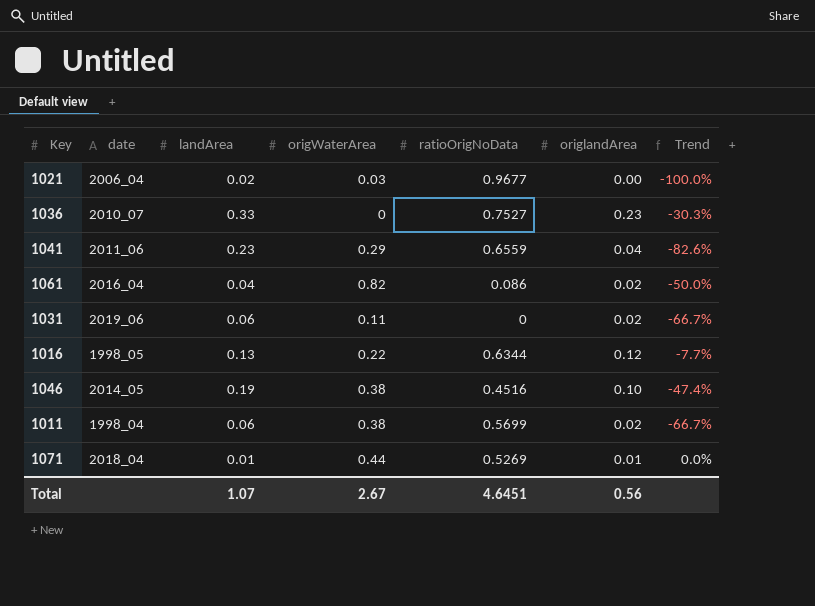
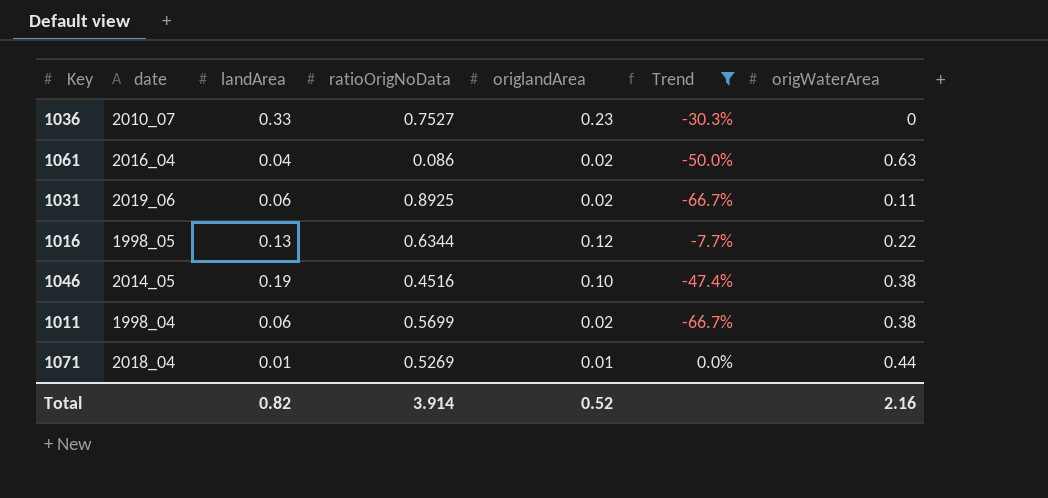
filter: none -> Trend >= -66.7%
column origWaterArea | position: 4 -> 7
1061 | origWaterArea: 0.82 -> 0.63
1031 | ratioOrigNoData: 0 -> 0.8925
Total | landArea: 1.07 -> 0.82
Total | ratioOrigNoData: 4.6451 -> 3.914
Total | origlandArea: 0.56 -> 0.52
Total | origWaterArea: 2.67 -> 2.16

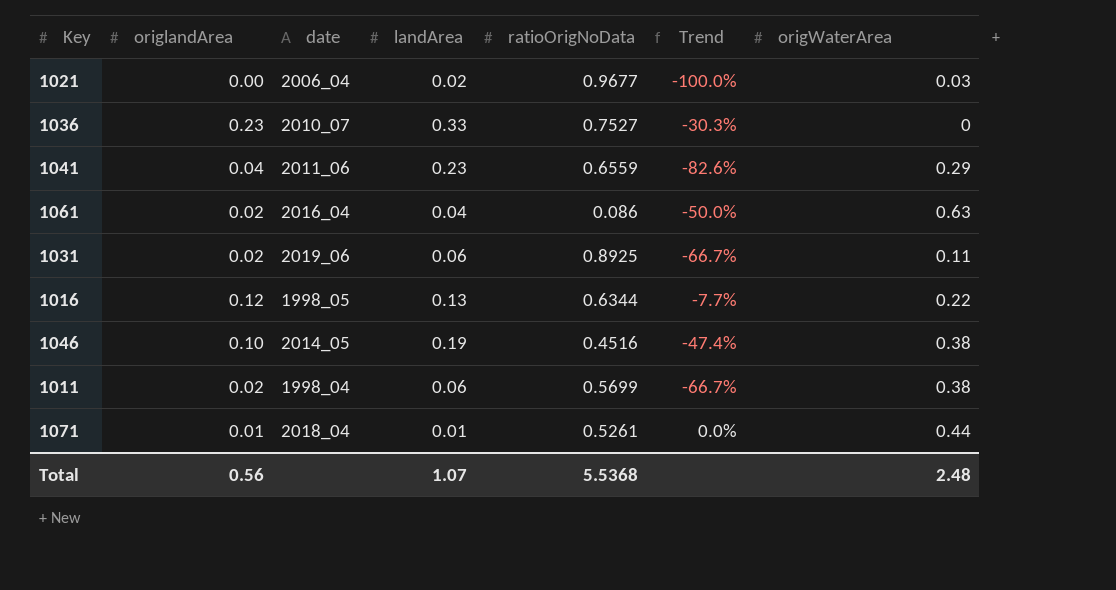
filter: Trend >= -66.7% -> none
column origlandArea | position: 5 -> 2
1071 | ratioOrigNoData: 0.5269 -> 0.5261
Total | origlandArea: 0.52 -> 0.56
Total | landArea: 0.82 -> 1.07
Total | ratioOrigNoData: 3.914 -> 5.5368
Total | origWaterArea: 2.16 -> 2.48

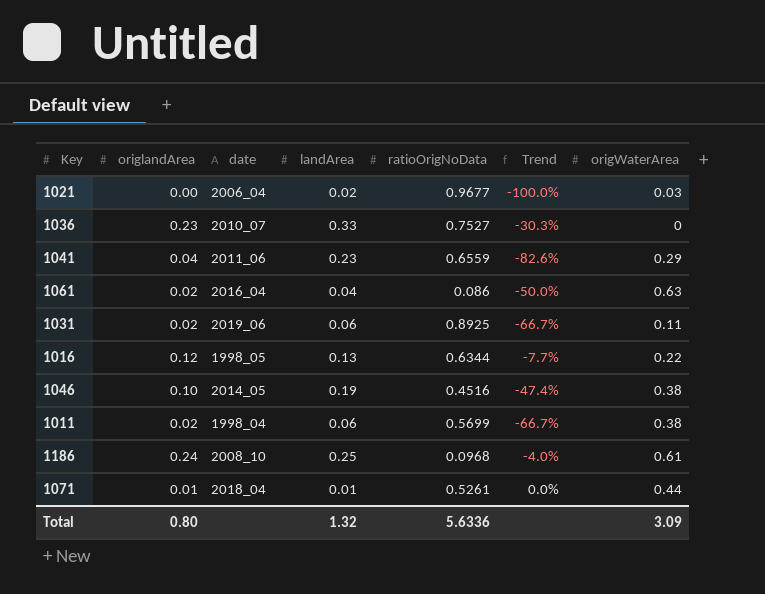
row 1186: none -> 0.24 | 2008_10 | 0.25 | 0.0968 | -4.0% | 0.61
Total | origlandArea: 0.56 -> 0.80
Total | landArea: 1.07 -> 1.32
Total | ratioOrigNoData: 5.5368 -> 5.6336
Total | origWaterArea: 2.48 -> 3.09

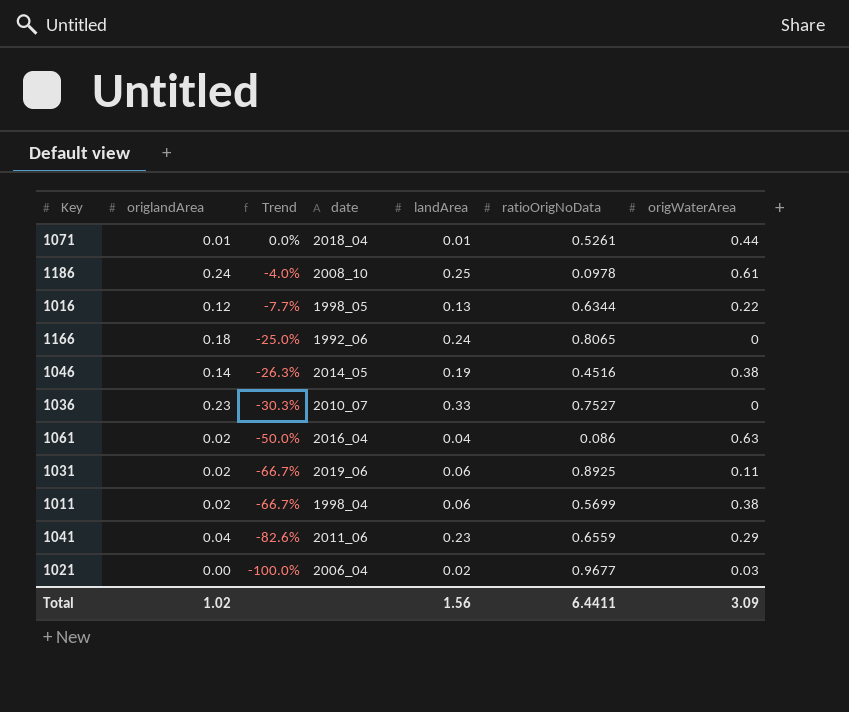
row order: none -> Trend descending
column Trend | position: 6 -> 3
1186 | ratioOrigNoData: 0.0968 -> 0.0978
row 1166: none -> 0.18 | -25.0% | 1992_06 | 0.24 | 0.8065 | 0
1046 | origlandArea: 0.10 -> 0.14
1046 | Trend: -47.4% -> -26.3%
Total | origlandArea: 0.80 -> 1.02
Total | landArea: 1.32 -> 1.56
Total | ratioOrigNoData: 5.6336 -> 6.4411

